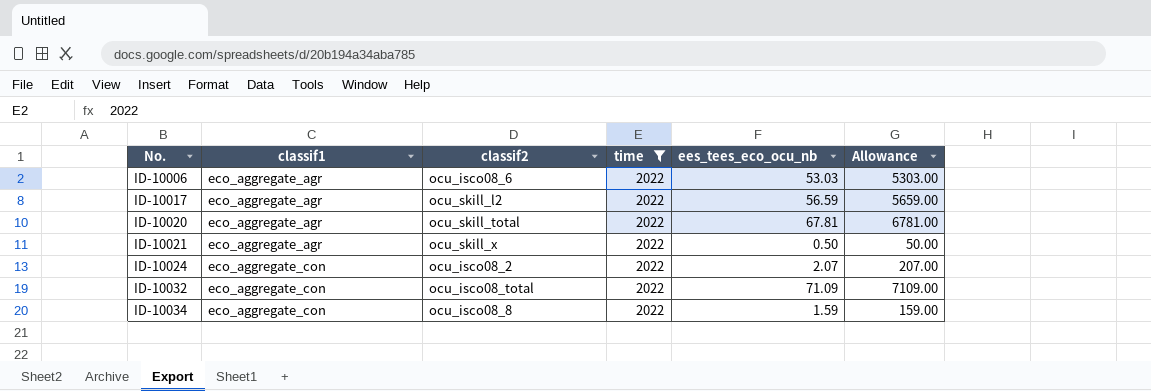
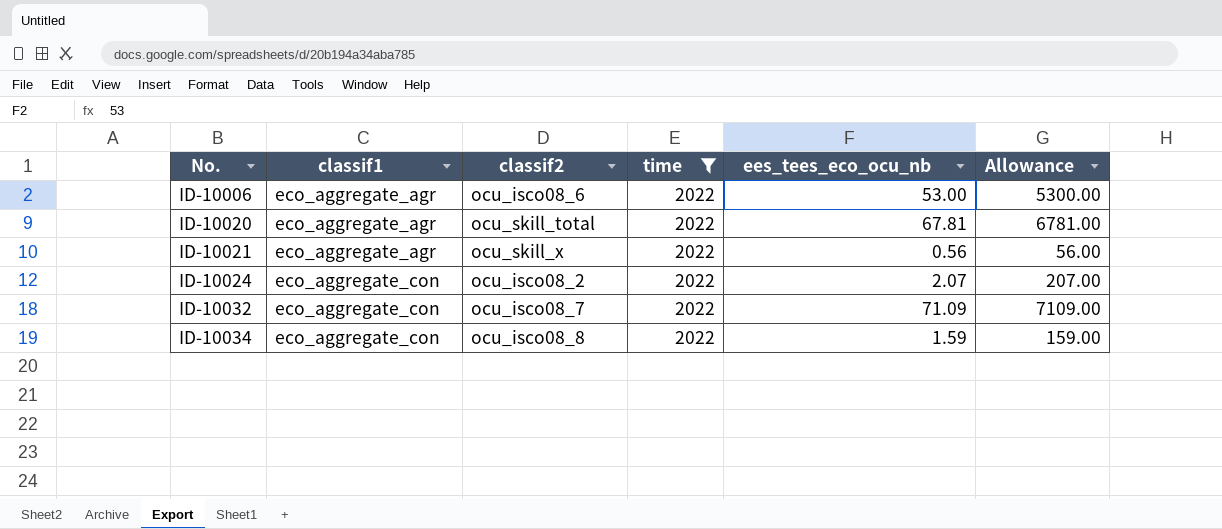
row ID-10017: eco_aggregate_agr | ocu_skill_l2 | 2022 | 56.59 | 5659.00 -> none
ID-10006 | ees_tees_eco_ocu_nb: 53.03 -> 53.00
ID-10006 | Allowance: 5303.00 -> 5300.00
ID-10021 | ees_tees_eco_ocu_nb: 0.50 -> 0.56
ID-10021 | Allowance: 50.00 -> 56.00
ID-10032 | classif2: ocu_isco08_total -> ocu_isco08_7

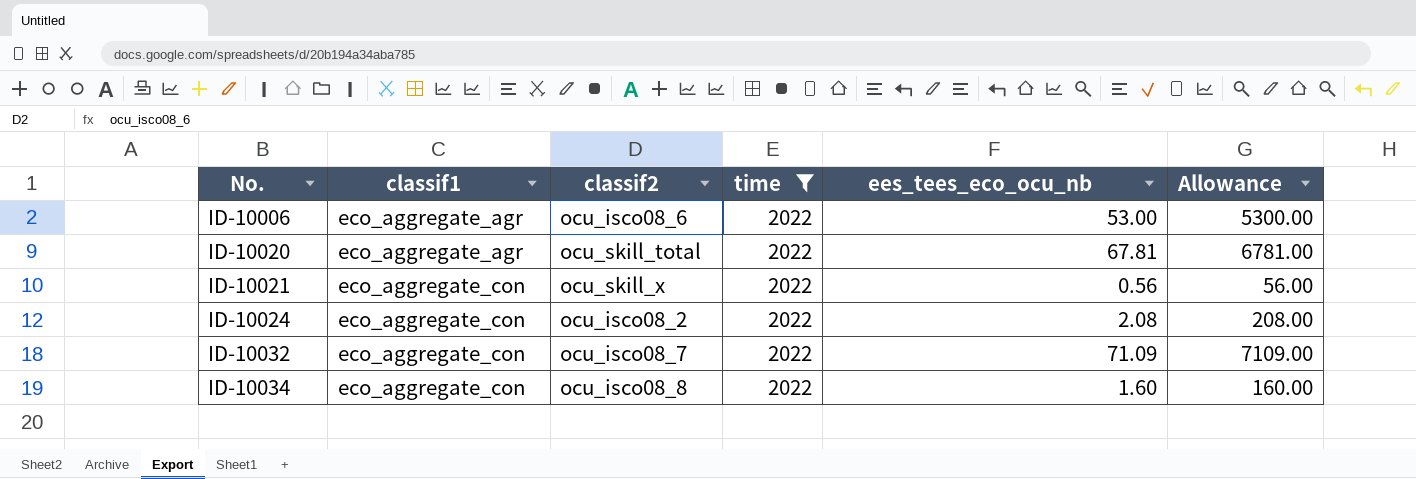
ID-10021 | classif1: eco_aggregate_agr -> eco_aggregate_con
ID-10024 | ees_tees_eco_ocu_nb: 2.07 -> 2.08
ID-10024 | Allowance: 207.00 -> 208.00
ID-10034 | ees_tees_eco_ocu_nb: 1.59 -> 1.60
ID-10034 | Allowance: 159.00 -> 160.00

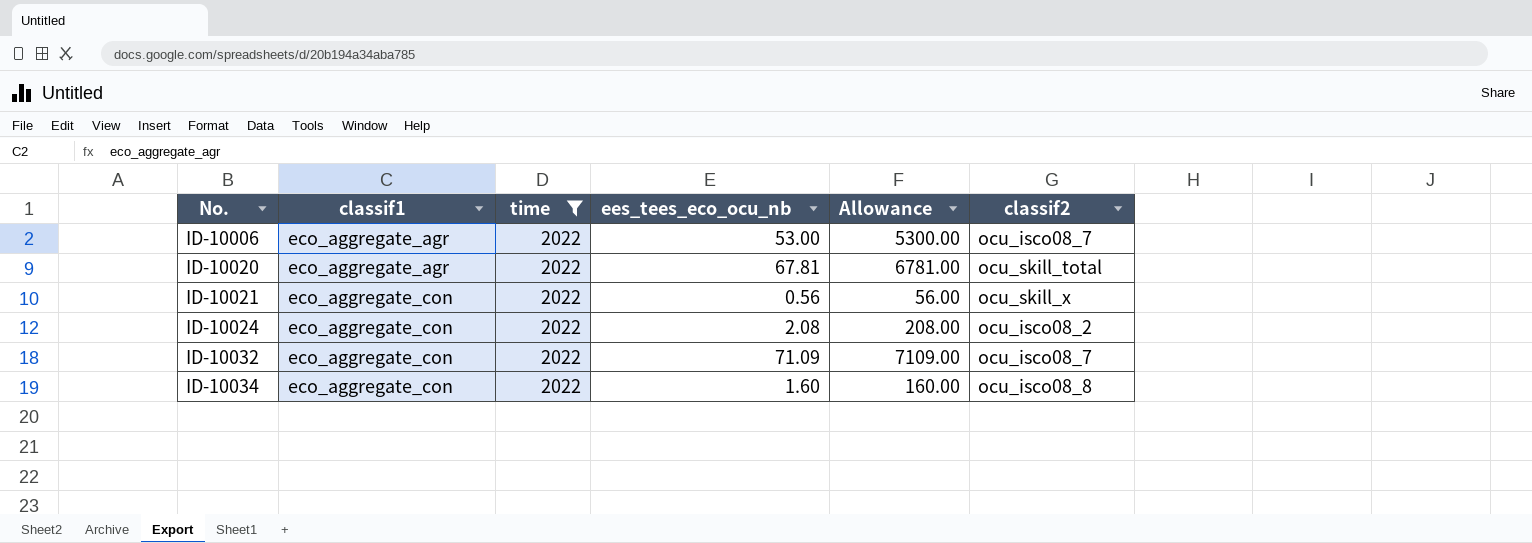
column classif2 | position: 3 -> 6
ID-10006 | classif2: ocu_isco08_6 -> ocu_isco08_7

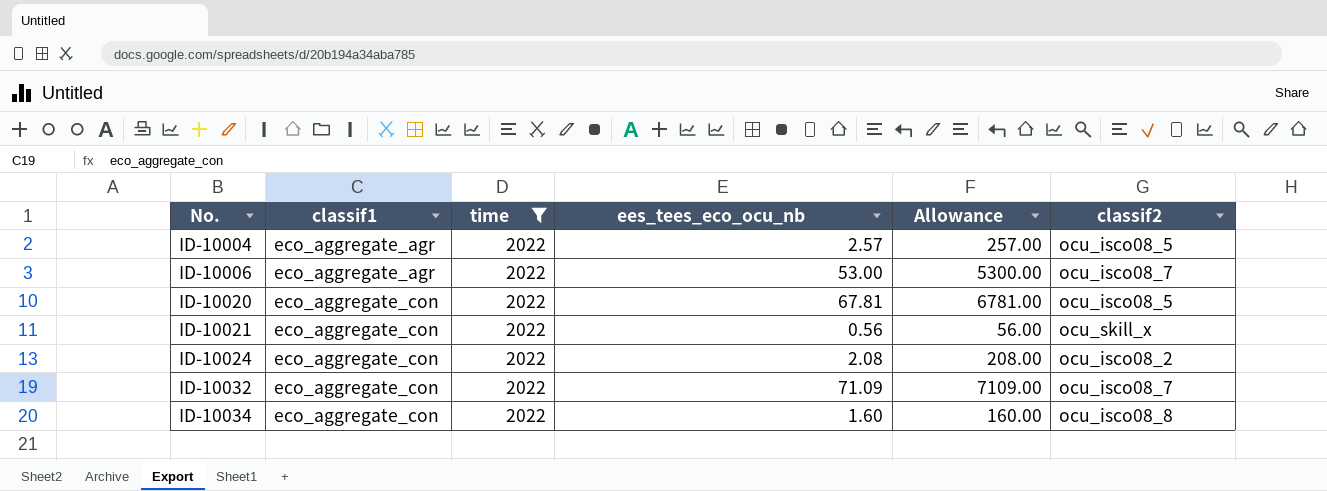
row ID-10004: none -> eco_aggregate_agr | 2022 | 2.57 | 257.00 | ocu_isco08_5
ID-10020 | classif1: eco_aggregate_agr -> eco_aggregate_con
ID-10020 | classif2: ocu_skill_total -> ocu_isco08_5

